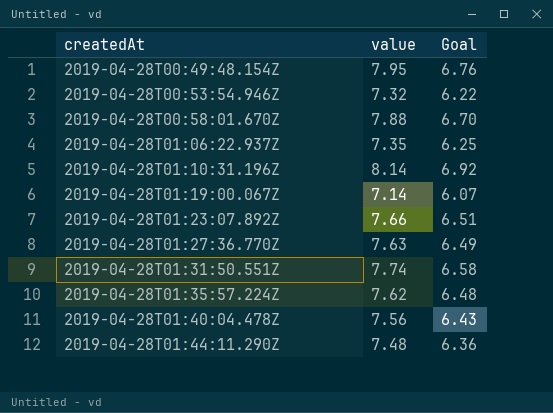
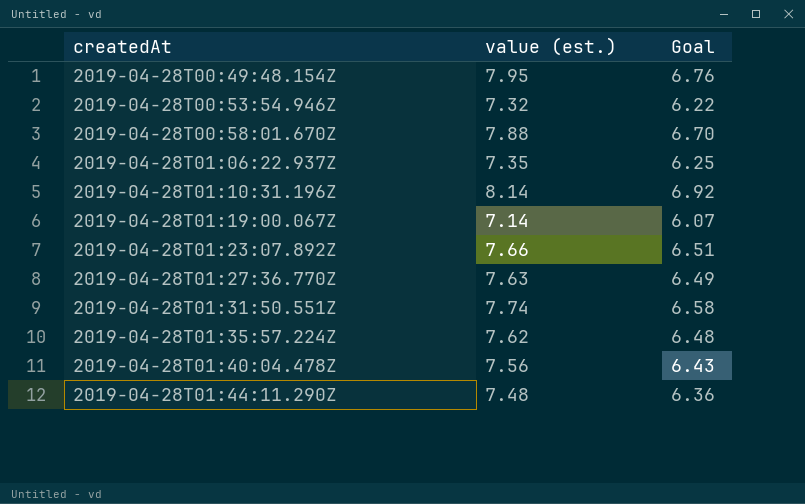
column name: value -> value (est.)

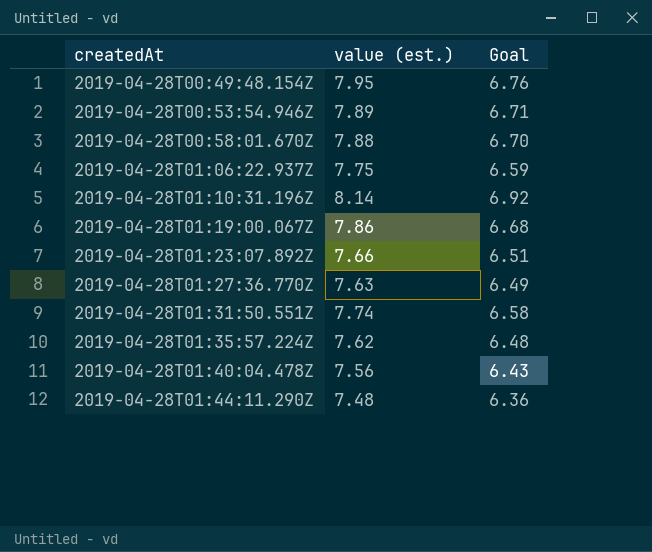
2019-04-28T00:53:54.946Z | value (est.): 7.32 -> 7.89
2019-04-28T00:53:54.946Z | Goal: 6.22 -> 6.71
2019-04-28T01:06:22.937Z | value (est.): 7.35 -> 7.75
2019-04-28T01:06:22.937Z | Goal: 6.25 -> 6.59
2019-04-28T01:19:00.067Z | value (est.): 7.14 -> 7.86
2019-04-28T01:19:00.067Z | Goal: 6.07 -> 6.68

